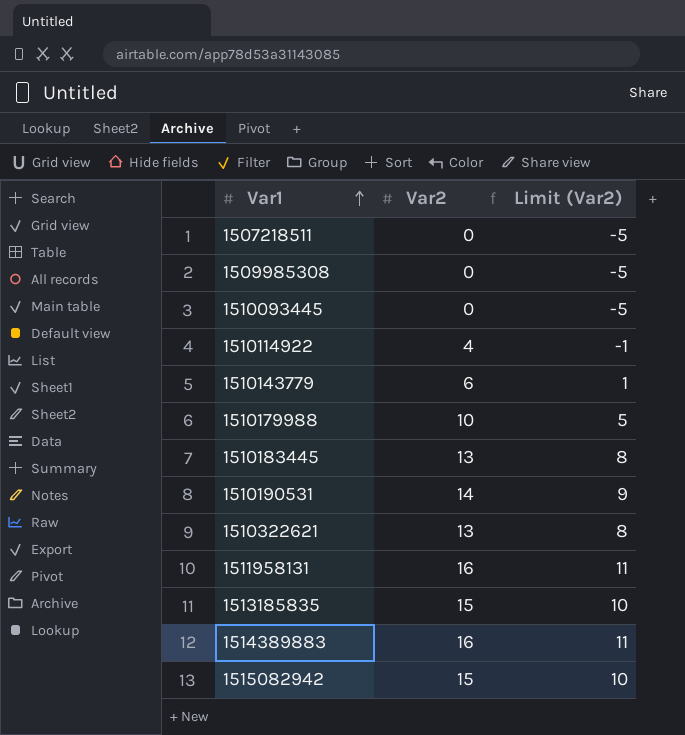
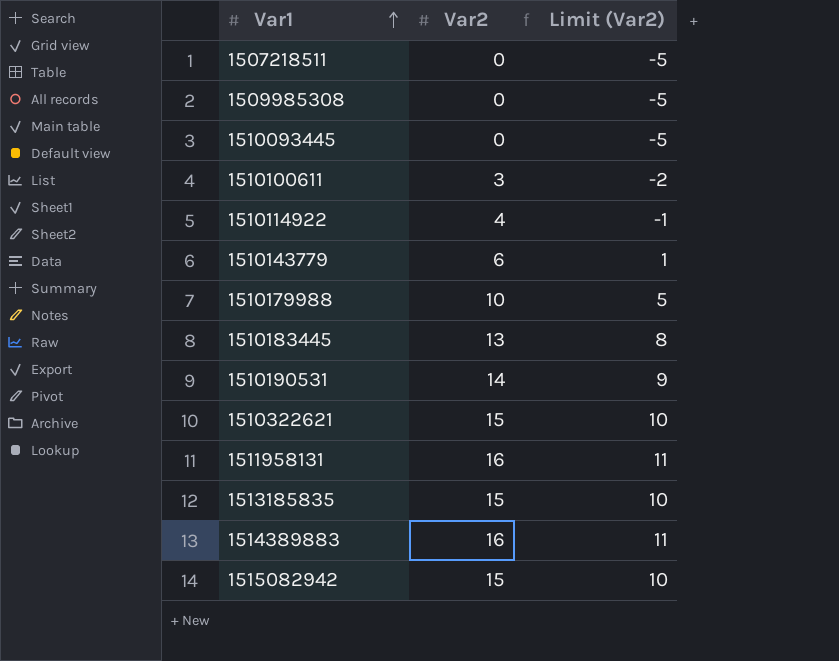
row 1510100611: none -> 3 | -2
1510322621 | Var2: 13 -> 15
1510322621 | Limit (Var2): 8 -> 10

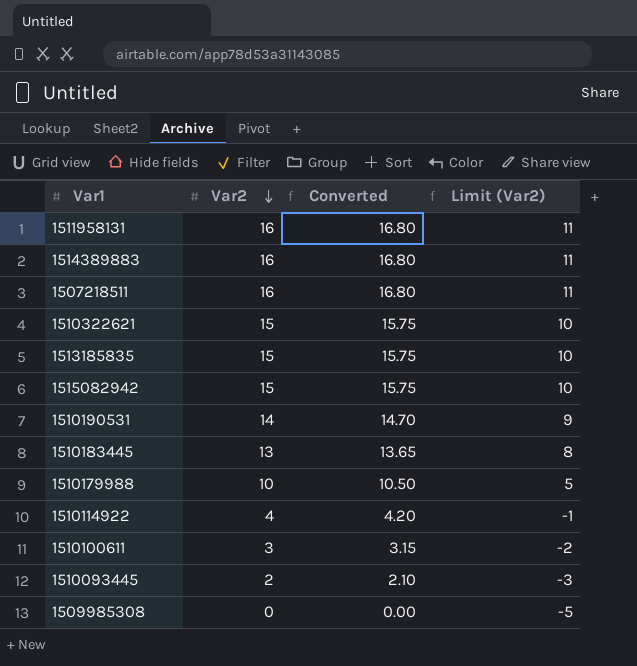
row order: Var1 ascending -> Var2 descending
column Converted | formula: none -> [Var2] * 1.05
row 1510143779: 6 | 1 -> none
1507218511 | Var2: 0 -> 16
1507218511 | Limit (Var2): -5 -> 11
1510093445 | Var2: 0 -> 2
1510093445 | Limit (Var2): -5 -> -3

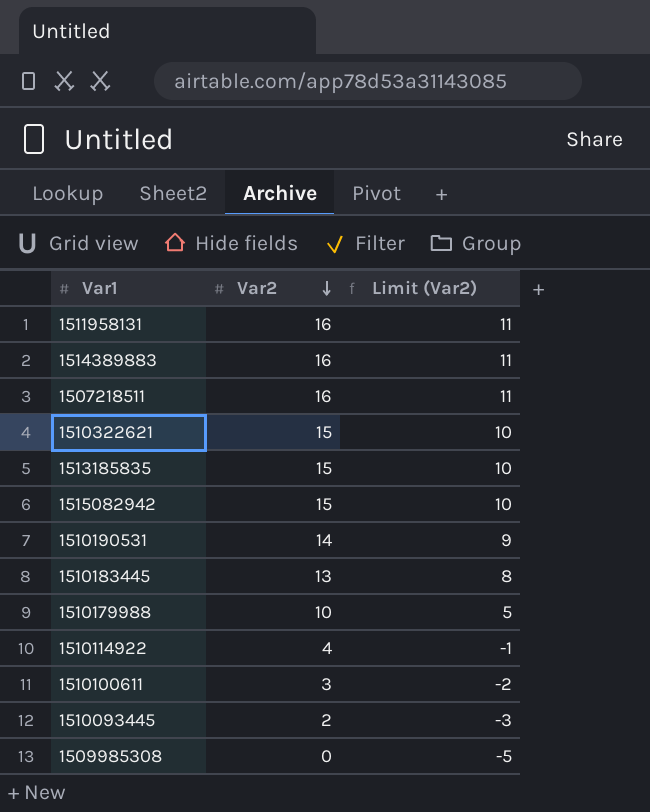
column Converted | formula: [Var2] * 1.05 -> none

